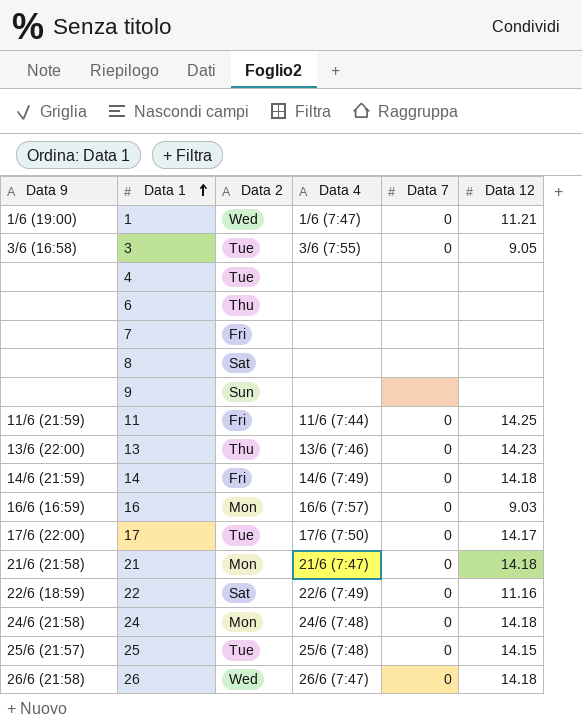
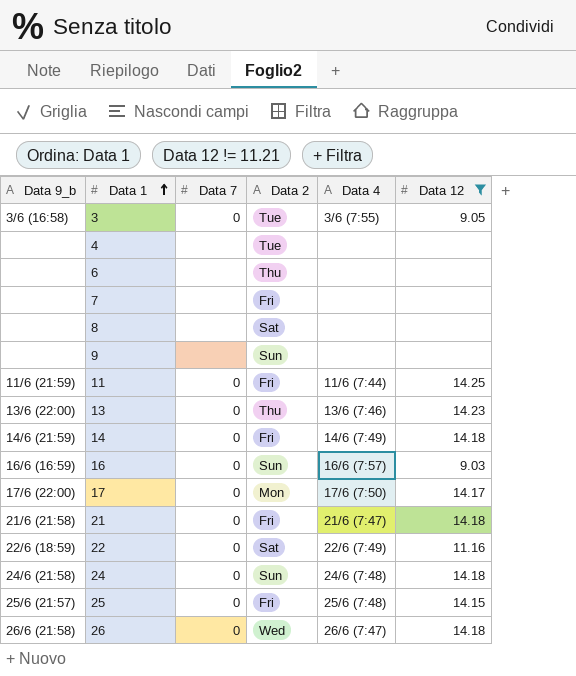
filter: none -> Data 12 != 11.21
column name: Data 9 -> Data 9_b
column Data 7 | position: 5 -> 3
16 | Data 2: Mon -> Sun
17 | Data 2: Tue -> Mon
21 | Data 2: Mon -> Fri
24 | Data 2: Mon -> Sun
25 | Data 2: Tue -> Fri

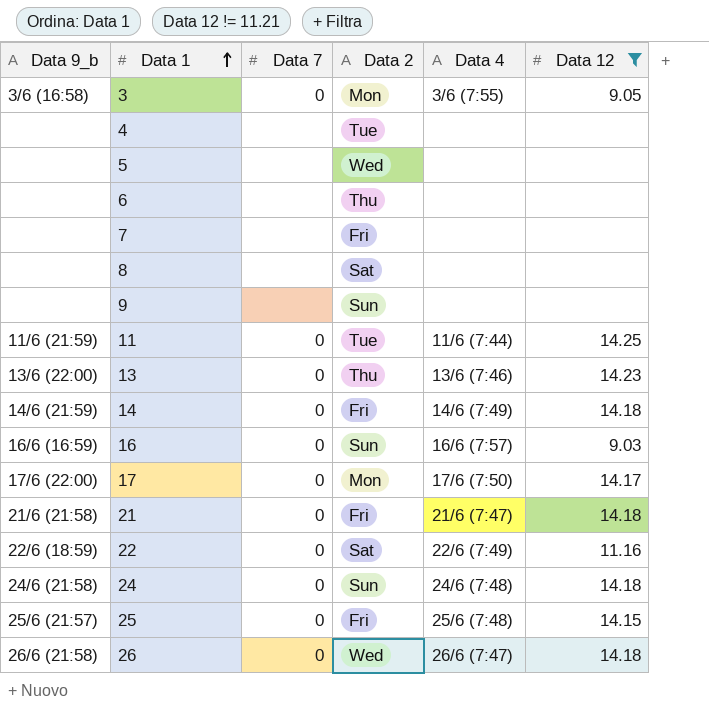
3 | Data 2: Tue -> Mon
row 5: none -> none | none | Wed | none | none
11 | Data 2: Fri -> Tue

